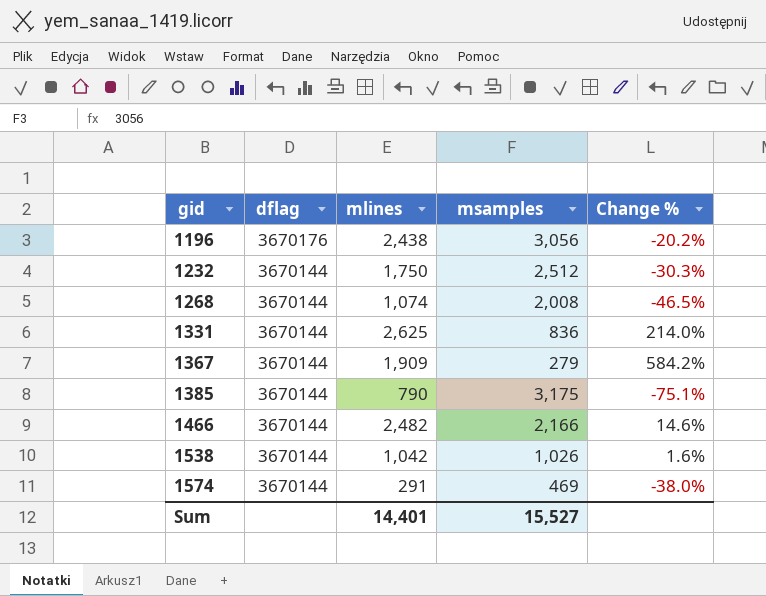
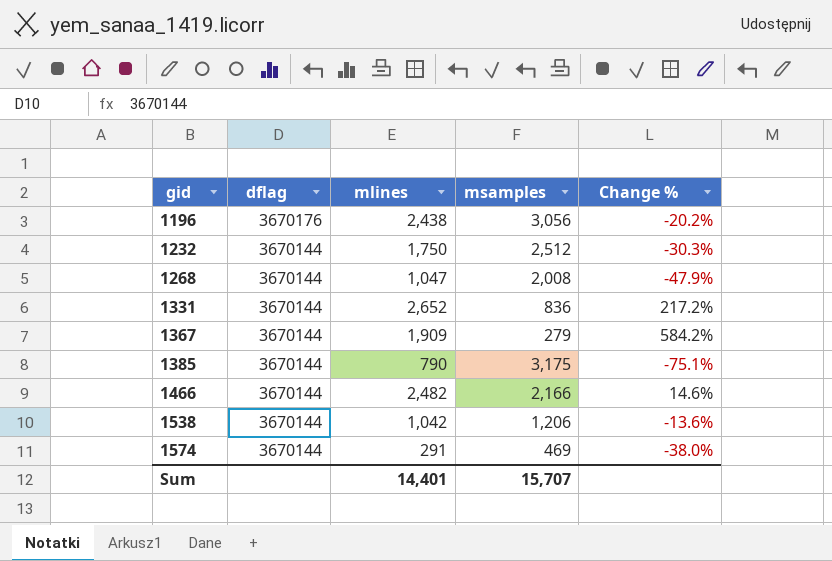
1268 | mlines: 1,074 -> 1,047
1268 | Change %: -46.5% -> -47.9%
1331 | mlines: 2,625 -> 2,652
1331 | Change %: 214.0% -> 217.2%
1538 | msamples: 1,026 -> 1,206
1538 | Change %: 1.6% -> -13.6%
Sum | msamples: 15,527 -> 15,707

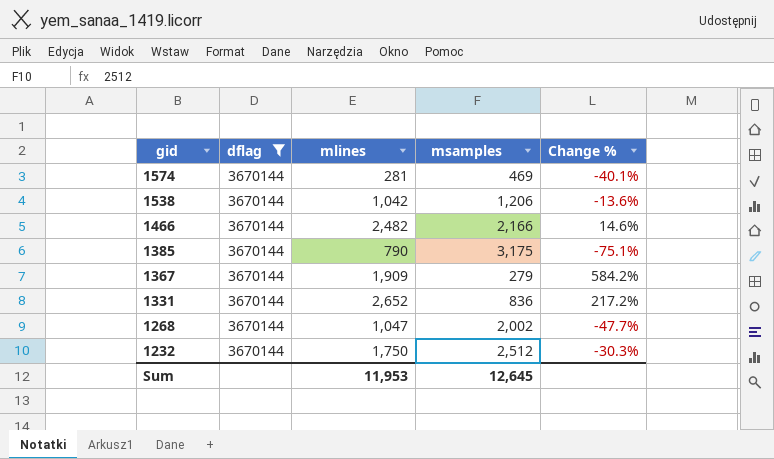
filter: none -> dflag = 3670144
row order: gid ascending -> gid descending
1574 | mlines: 291 -> 281
1574 | Change %: -38.0% -> -40.1%
1268 | msamples: 2,008 -> 2,002
1268 | Change %: -47.9% -> -47.7%
Sum | mlines: 14,401 -> 11,953
Sum | msamples: 15,707 -> 12,645

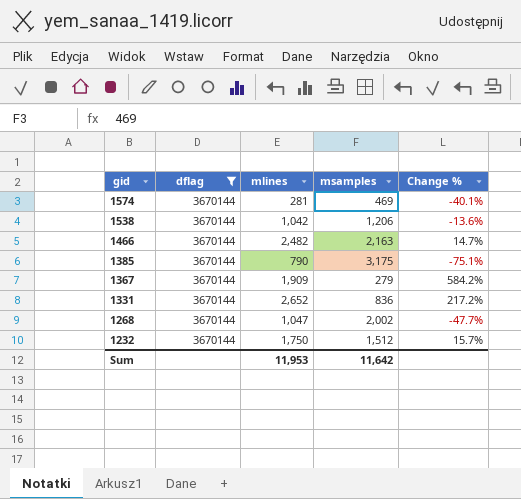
1466 | msamples: 2,166 -> 2,163
1466 | Change %: 14.6% -> 14.7%
1232 | msamples: 2,512 -> 1,512
1232 | Change %: -30.3% -> 15.7%
Sum | msamples: 12,645 -> 11,642

